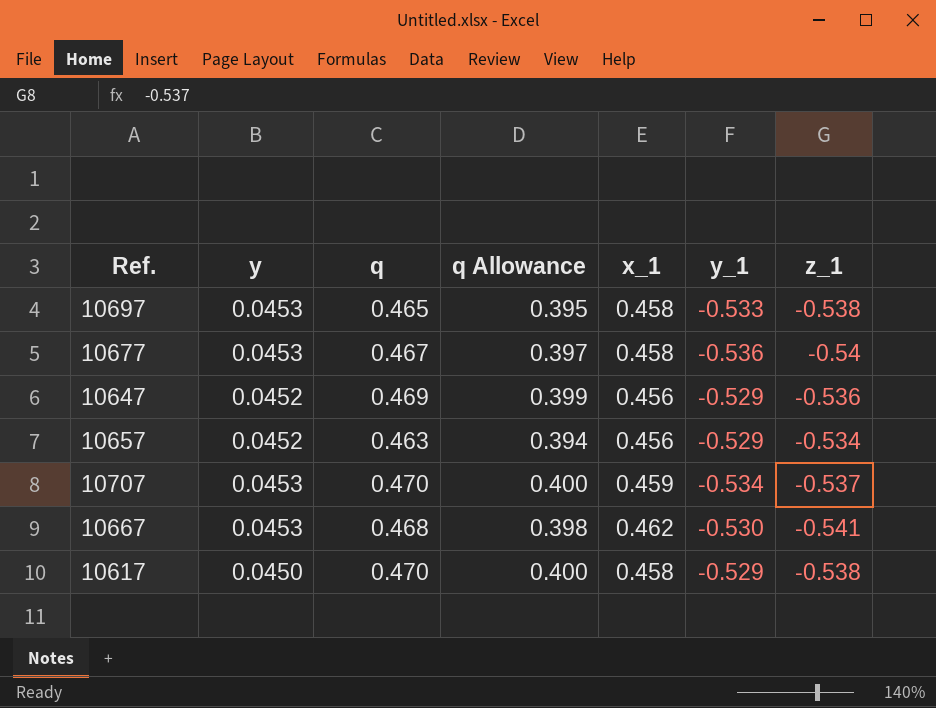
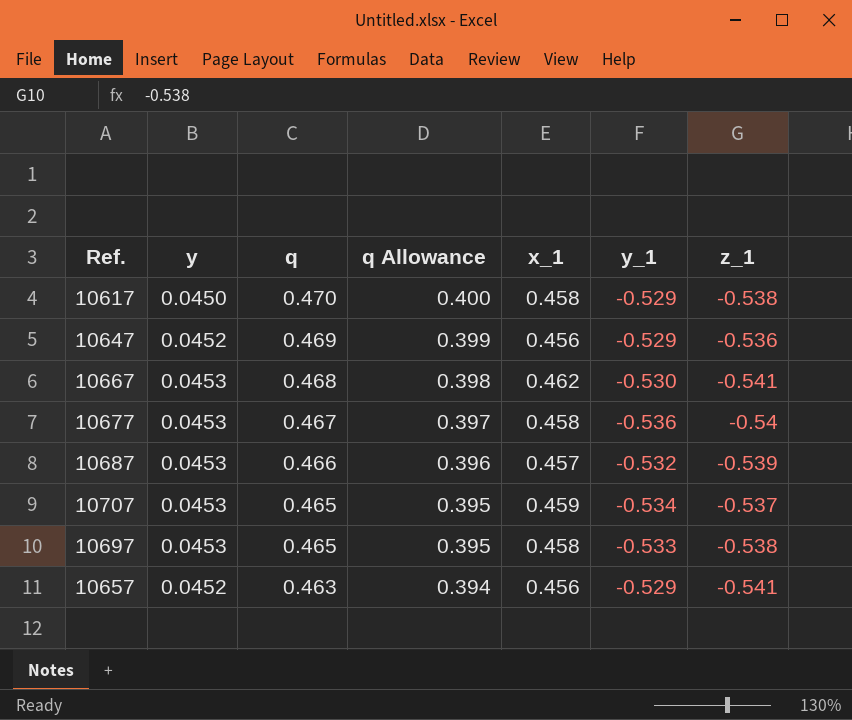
row order: none -> q descending
row 10687: none -> 0.0453 | 0.466 | 0.396 | 0.457 | -0.532 | -0.539
10707 | q: 0.470 -> 0.465
10707 | q Allowance: 0.400 -> 0.395
10657 | z_1: -0.534 -> -0.541

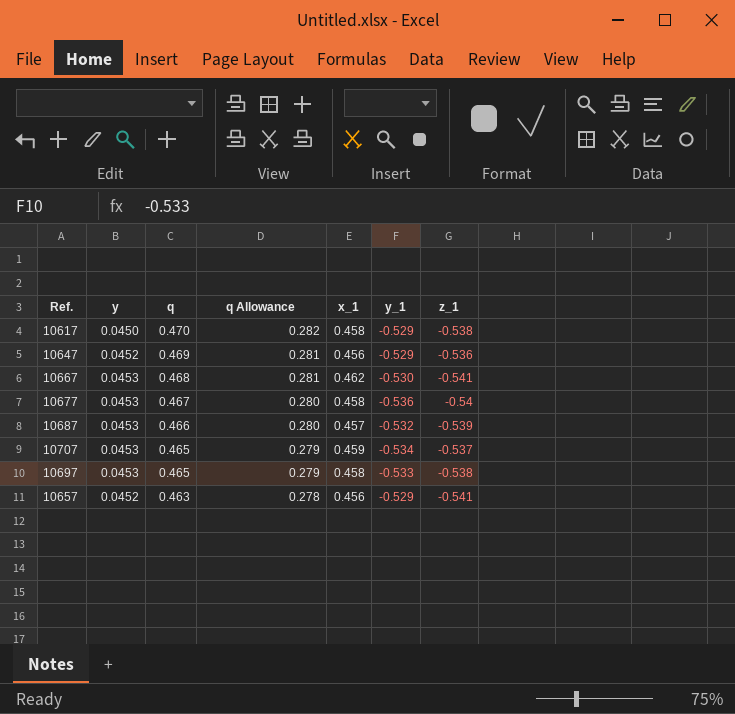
column q Allowance | formula: [q] * 0.85 -> [q] * 0.6

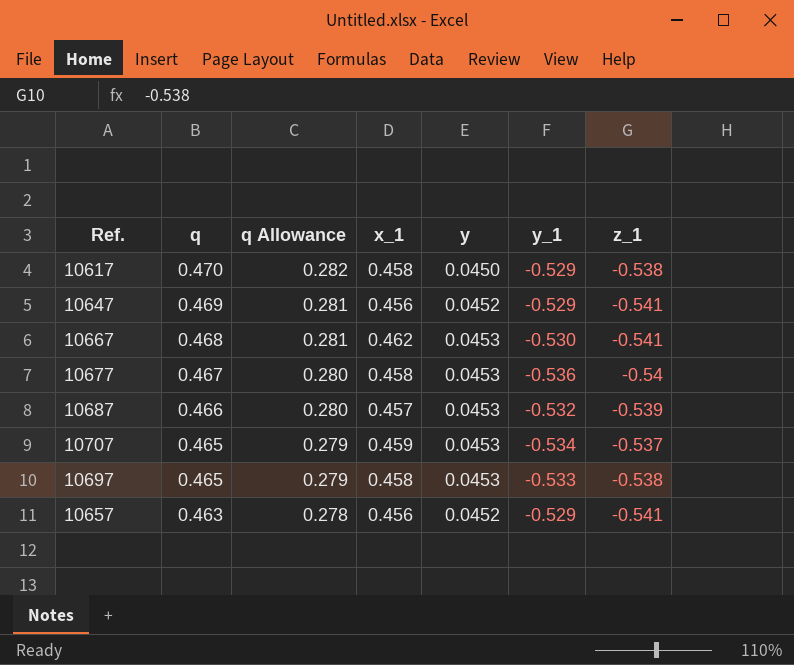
column y | position: 2 -> 5
10647 | z_1: -0.536 -> -0.541

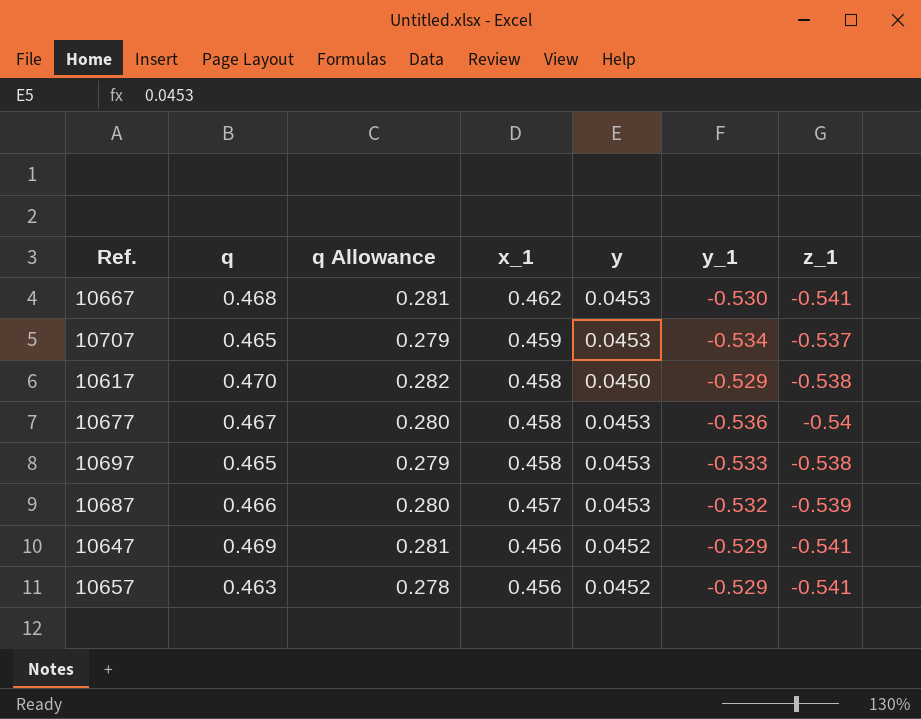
row order: q descending -> x_1 descending

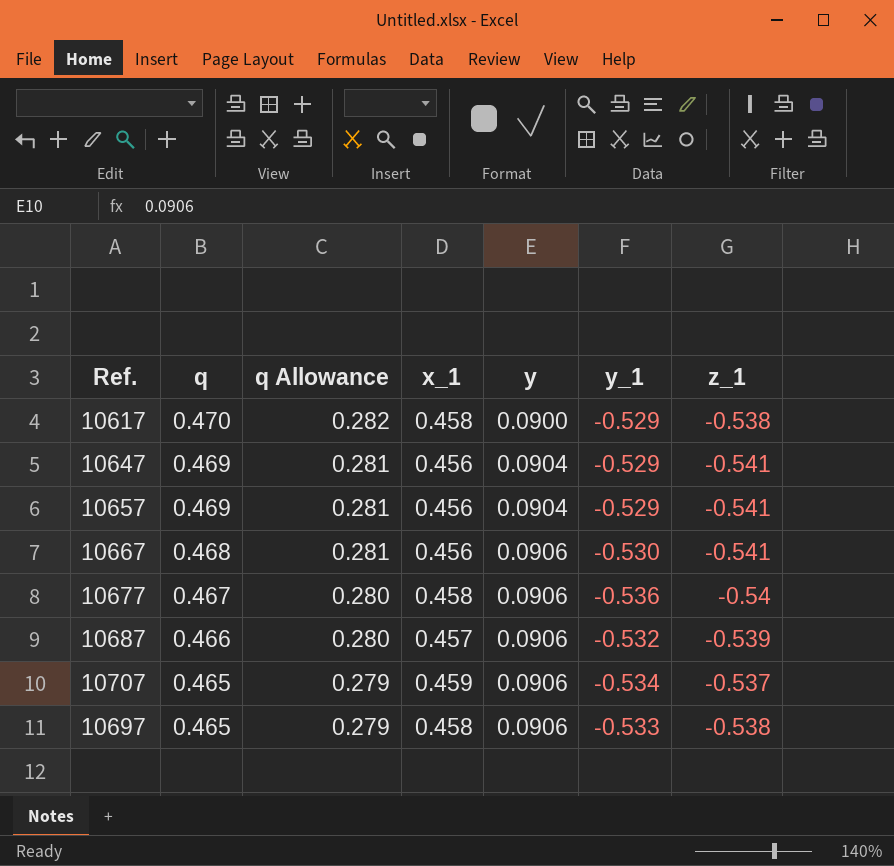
row order: x_1 descending -> q descending
10617 | y: 0.0450 -> 0.0900
10647 | y: 0.0452 -> 0.0904
10657 | q: 0.463 -> 0.469
10657 | q Allowance: 0.278 -> 0.281
10657 | y: 0.0452 -> 0.0904
10667 | x_1: 0.462 -> 0.456
10667 | y: 0.0453 -> 0.0906
10677 | y: 0.0453 -> 0.0906
10687 | y: 0.0453 -> 0.0906
10707 | y: 0.0453 -> 0.0906
10697 | y: 0.0453 -> 0.0906

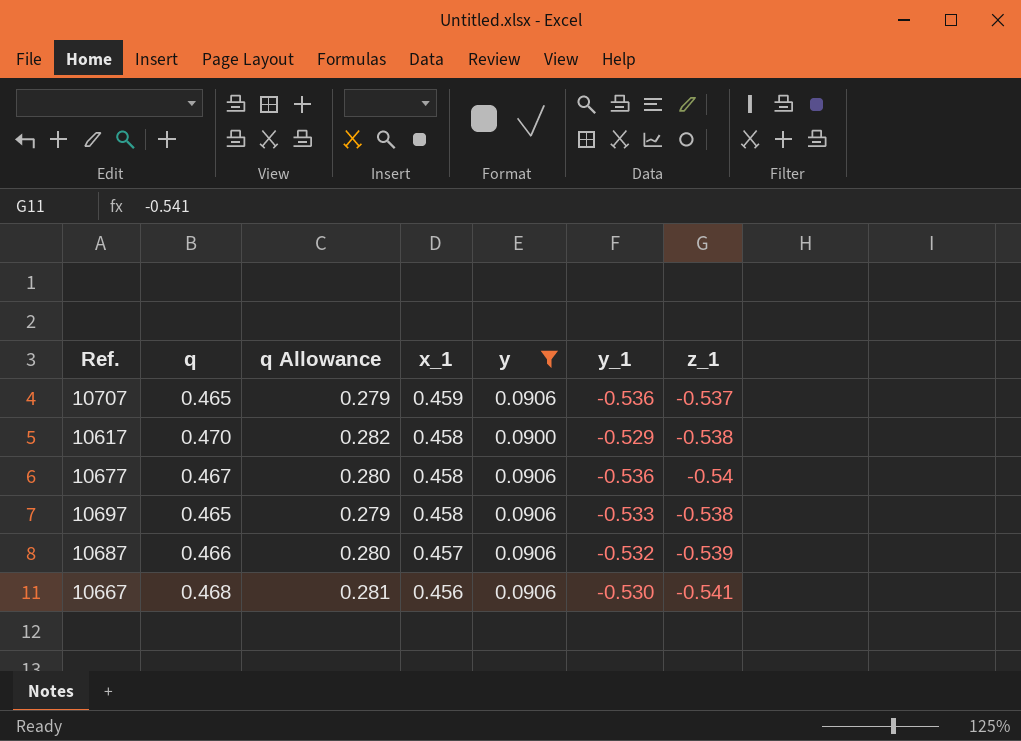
filter: none -> y != 0.0904
row order: q descending -> x_1 descending
10707 | y_1: -0.534 -> -0.536

